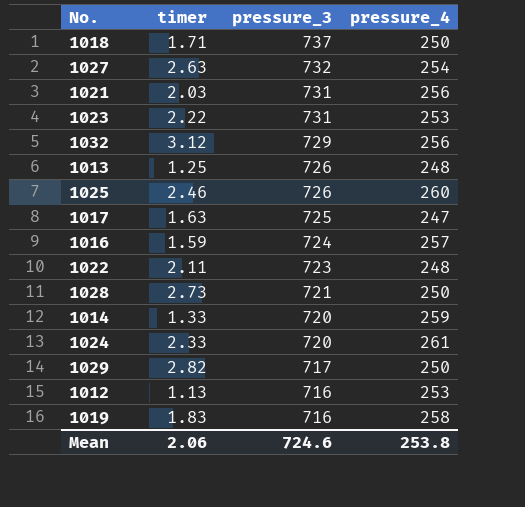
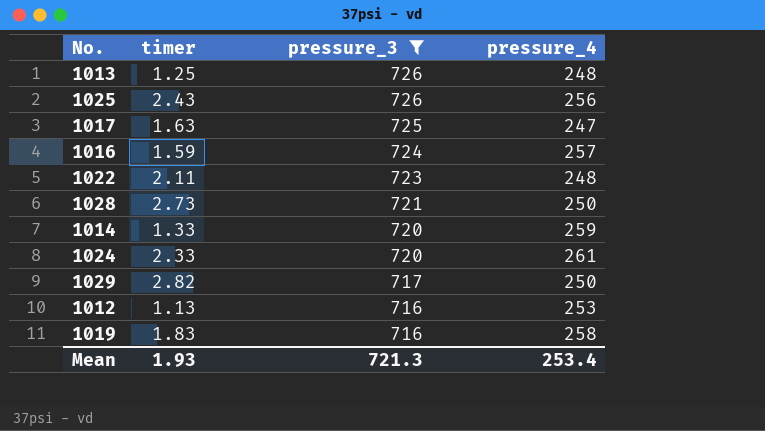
filter: none -> pressure_3 <= 726
1025 | timer: 2.46 -> 2.43
1025 | pressure_4: 260 -> 256
Mean | timer: 2.06 -> 1.93
Mean | pressure_3: 724.6 -> 721.3
Mean | pressure_4: 253.8 -> 253.4

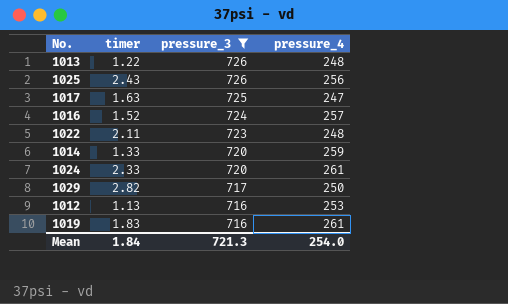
row 1028: 2.73 | 721 | 250 -> none
1013 | timer: 1.25 -> 1.22
1016 | timer: 1.59 -> 1.52
1019 | pressure_4: 258 -> 261
Mean | timer: 1.93 -> 1.84
Mean | pressure_4: 253.4 -> 254.0

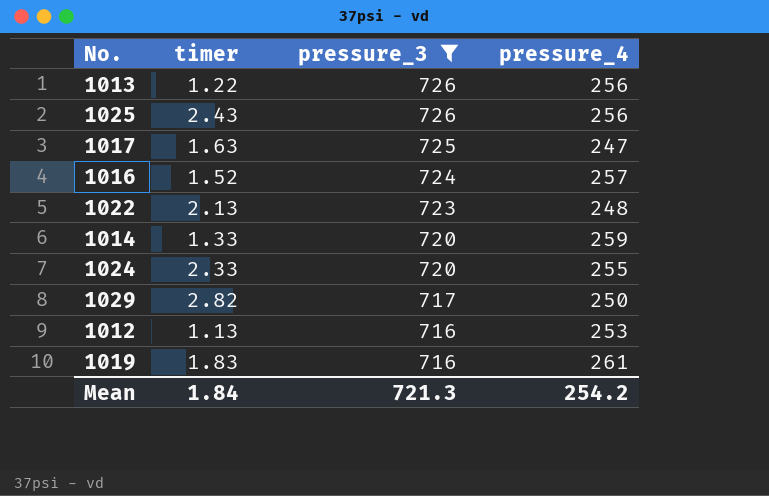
1013 | pressure_4: 248 -> 256
1022 | timer: 2.11 -> 2.13
1024 | pressure_4: 261 -> 255
Mean | pressure_4: 254.0 -> 254.2

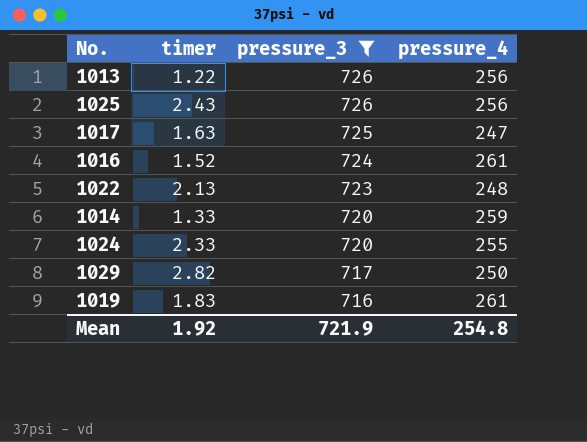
row 1012: 1.13 | 716 | 253 -> none
1016 | pressure_4: 257 -> 261
Mean | timer: 1.84 -> 1.92
Mean | pressure_3: 721.3 -> 721.9
Mean | pressure_4: 254.2 -> 254.8

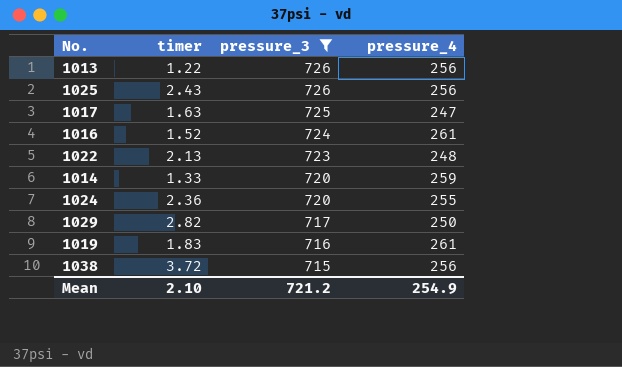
1024 | timer: 2.33 -> 2.36
row 1038: none -> 3.72 | 715 | 256
Mean | timer: 1.92 -> 2.10
Mean | pressure_3: 721.9 -> 721.2
Mean | pressure_4: 254.8 -> 254.9

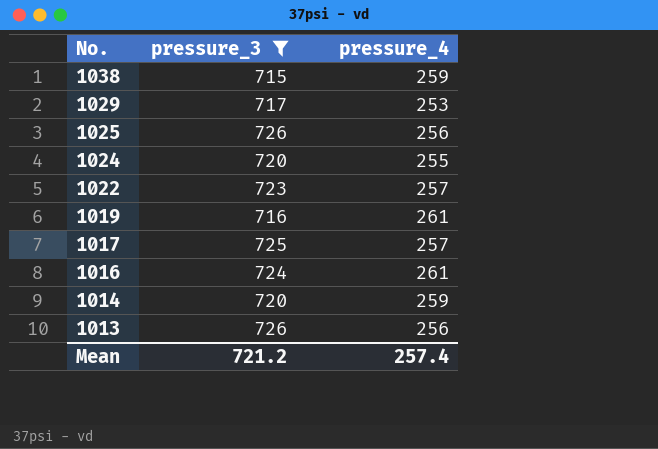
row order: pressure_3 descending -> No. descending
column timer | position: 2 -> none
1038 | pressure_4: 256 -> 259
1029 | pressure_4: 250 -> 253
1022 | pressure_4: 248 -> 257
1017 | pressure_4: 247 -> 257
Mean | pressure_4: 254.9 -> 257.4

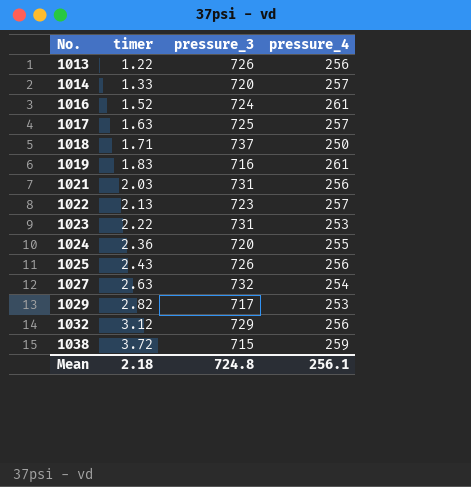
filter: pressure_3 <= 726 -> none
row order: No. descending -> No. ascending
column timer | position: none -> 2
1014 | pressure_4: 259 -> 257
Mean | pressure_3: 721.2 -> 724.8
Mean | pressure_4: 257.4 -> 256.1

